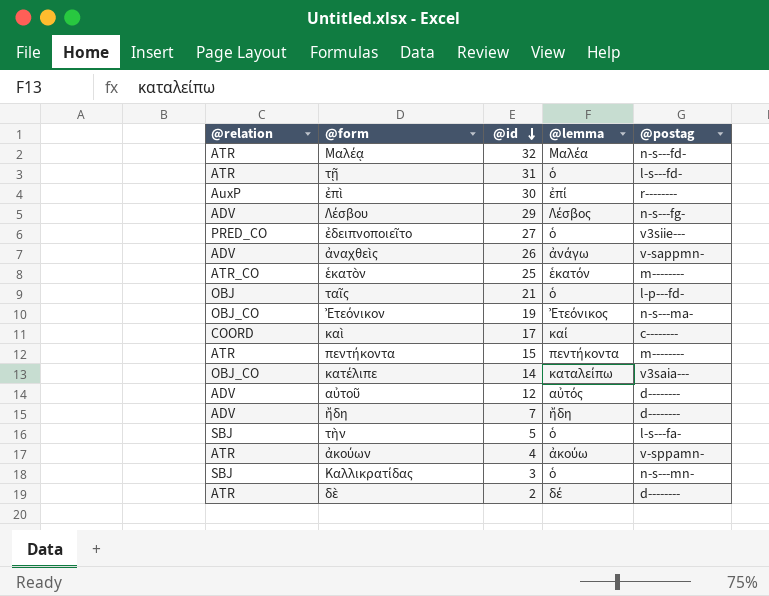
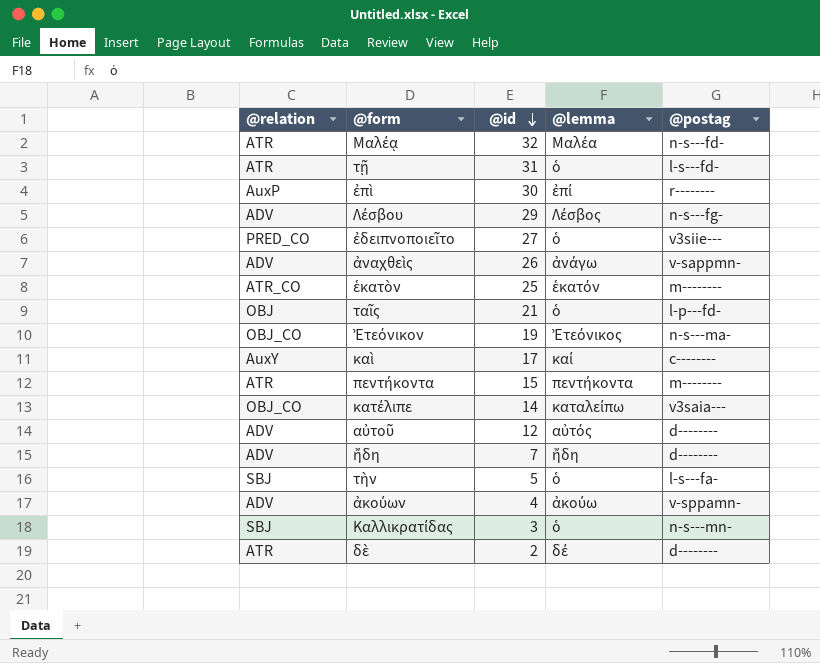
καὶ | @relation: COORD -> AuxY
ἀκούων | @relation: ATR -> ADV

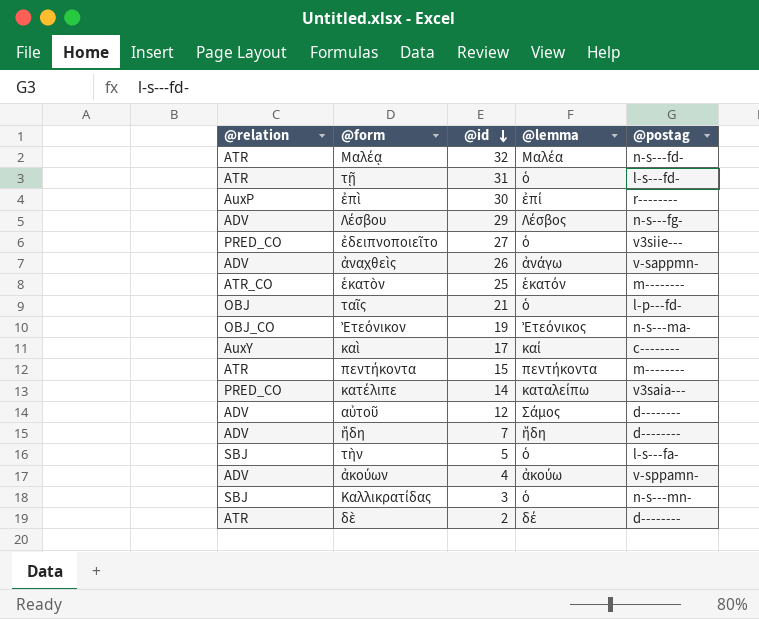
κατέλιπε | @relation: OBJ_CO -> PRED_CO
αὐτοῦ | @lemma: αὐτός -> Σάμος

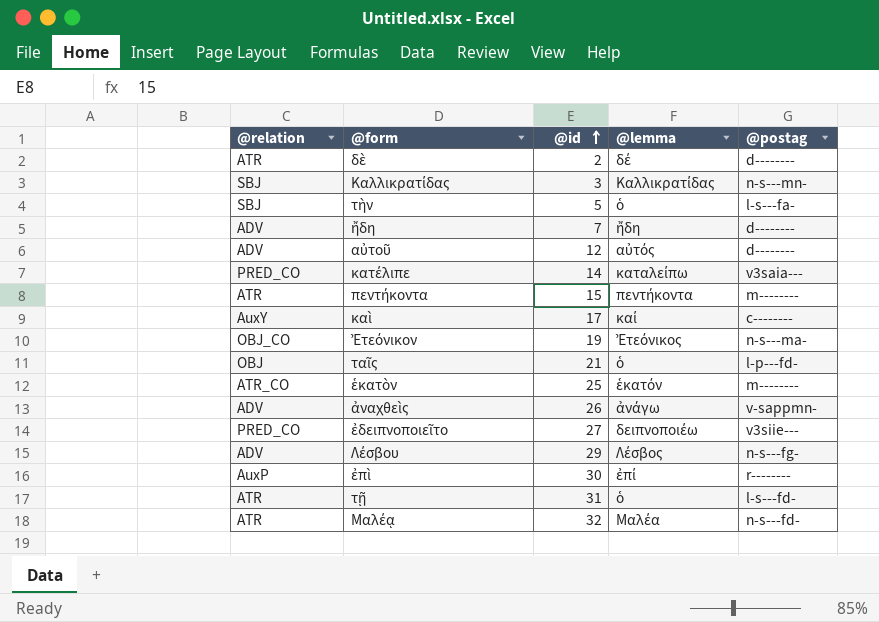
row order: @id descending -> @id ascending
row ἀκούων: ADV | 4 | ἀκούω | v-sppamn- -> none
Καλλικρατίδας | @lemma: ὁ -> Καλλικρατίδας
αὐτοῦ | @lemma: Σάμος -> αὐτός
ἐδειπνοποιεῖτο | @lemma: ὁ -> δειπνοποιέω

